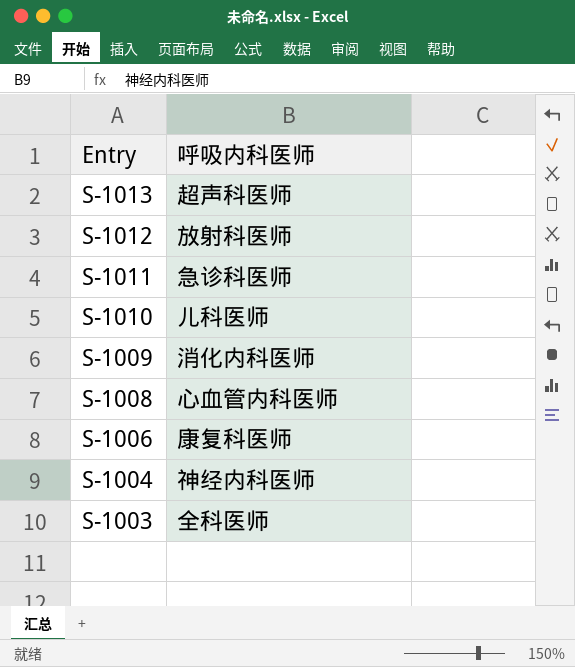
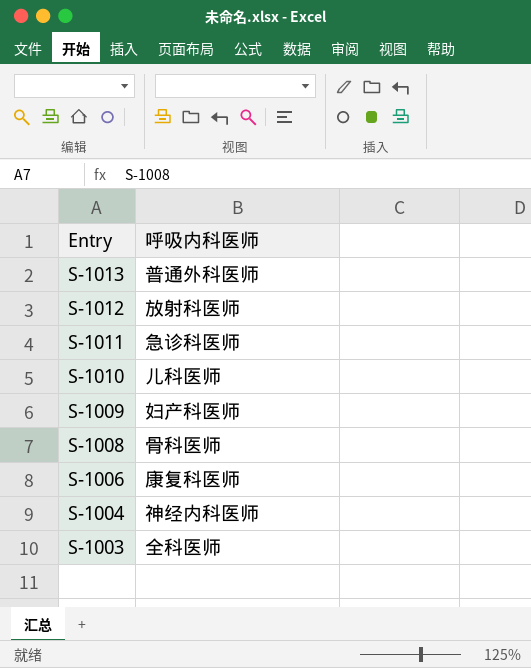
S-1013 | 呼吸内科医师: 超声科医师 -> 普通外科医师
S-1009 | 呼吸内科医师: 消化内科医师 -> 妇产科医师
S-1008 | 呼吸内科医师: 心血管内科医师 -> 骨科医师

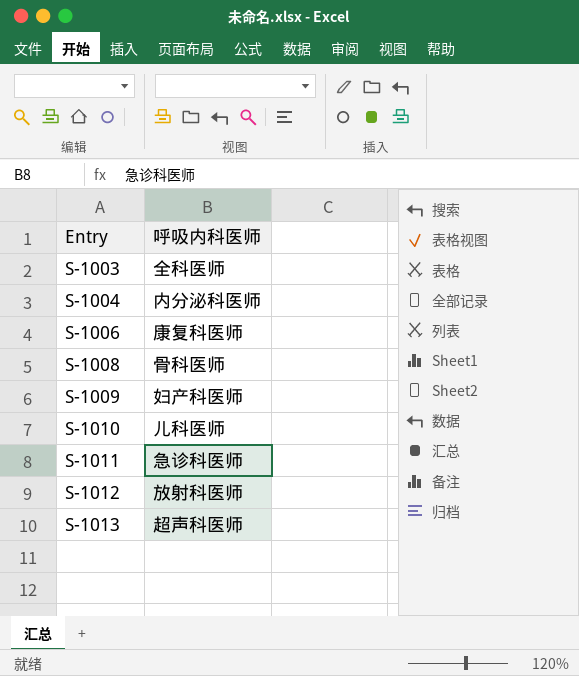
row order: Entry descending -> Entry ascending
S-1004 | 呼吸内科医师: 神经内科医师 -> 内分泌科医师
S-1013 | 呼吸内科医师: 普通外科医师 -> 超声科医师

